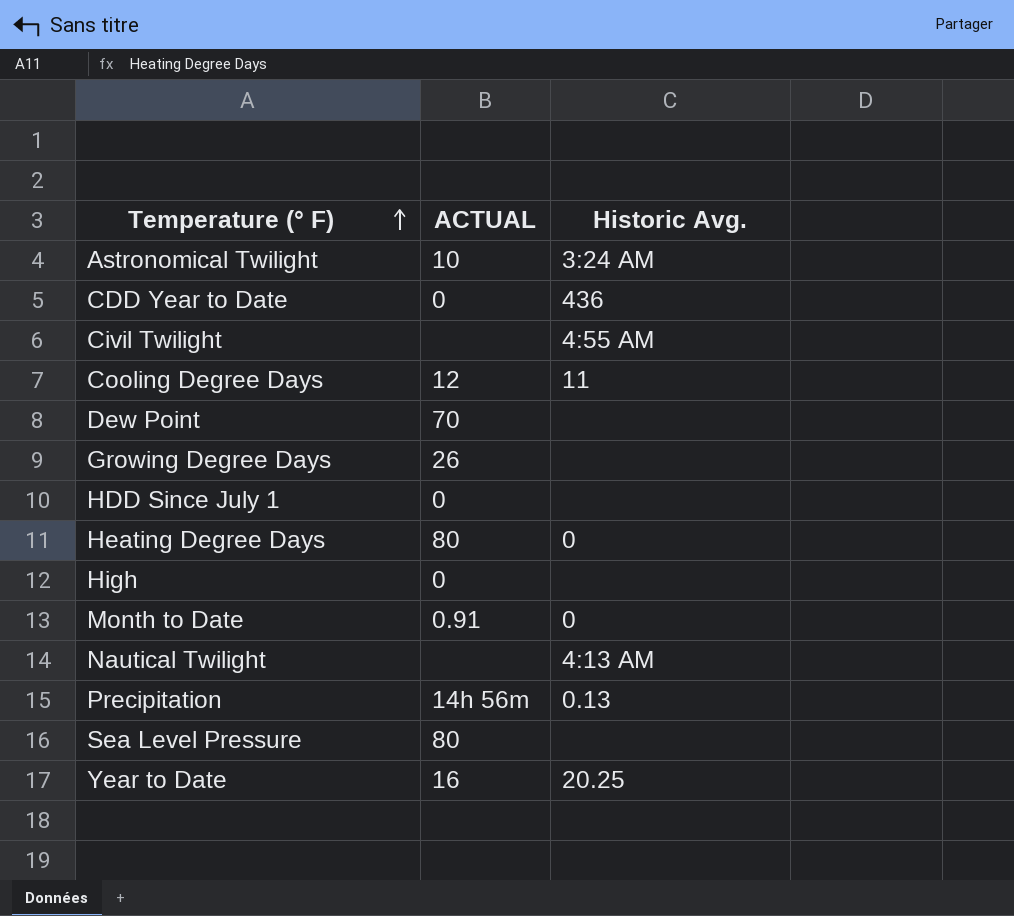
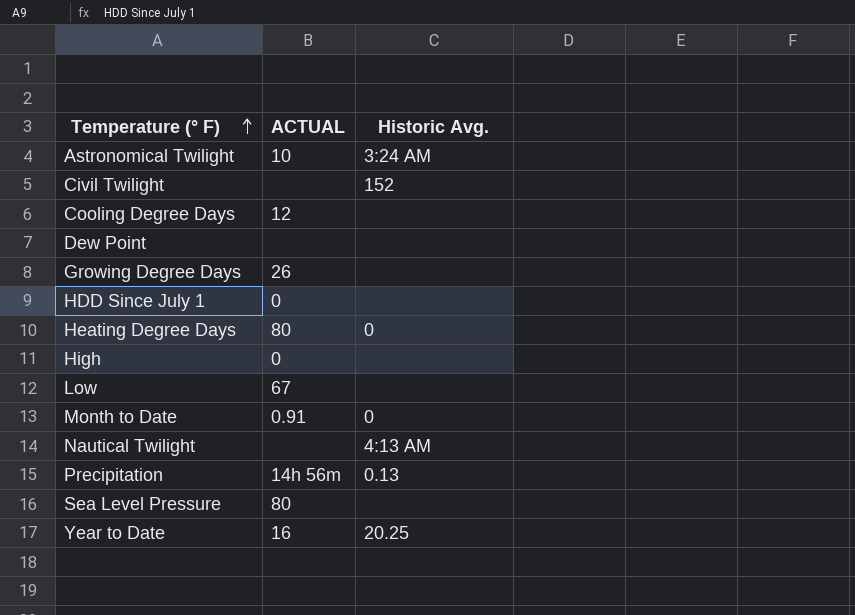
row CDD Year to Date: 0 | 436 -> none
Civil Twilight | Historic Avg.: 4:55 AM -> 152
Cooling Degree Days | Historic Avg.: 11 -> none
Dew Point | ACTUAL: 70 -> none
row Low: none -> 67 | none

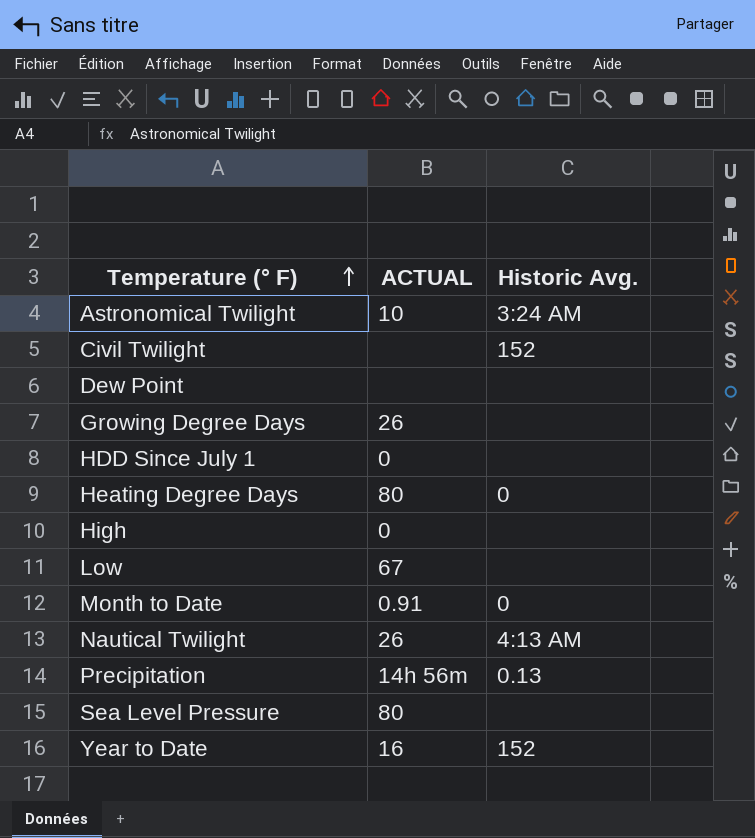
row Cooling Degree Days: 12 | none -> none
Nautical Twilight | ACTUAL: none -> 26
Year to Date | Historic Avg.: 20.25 -> 152

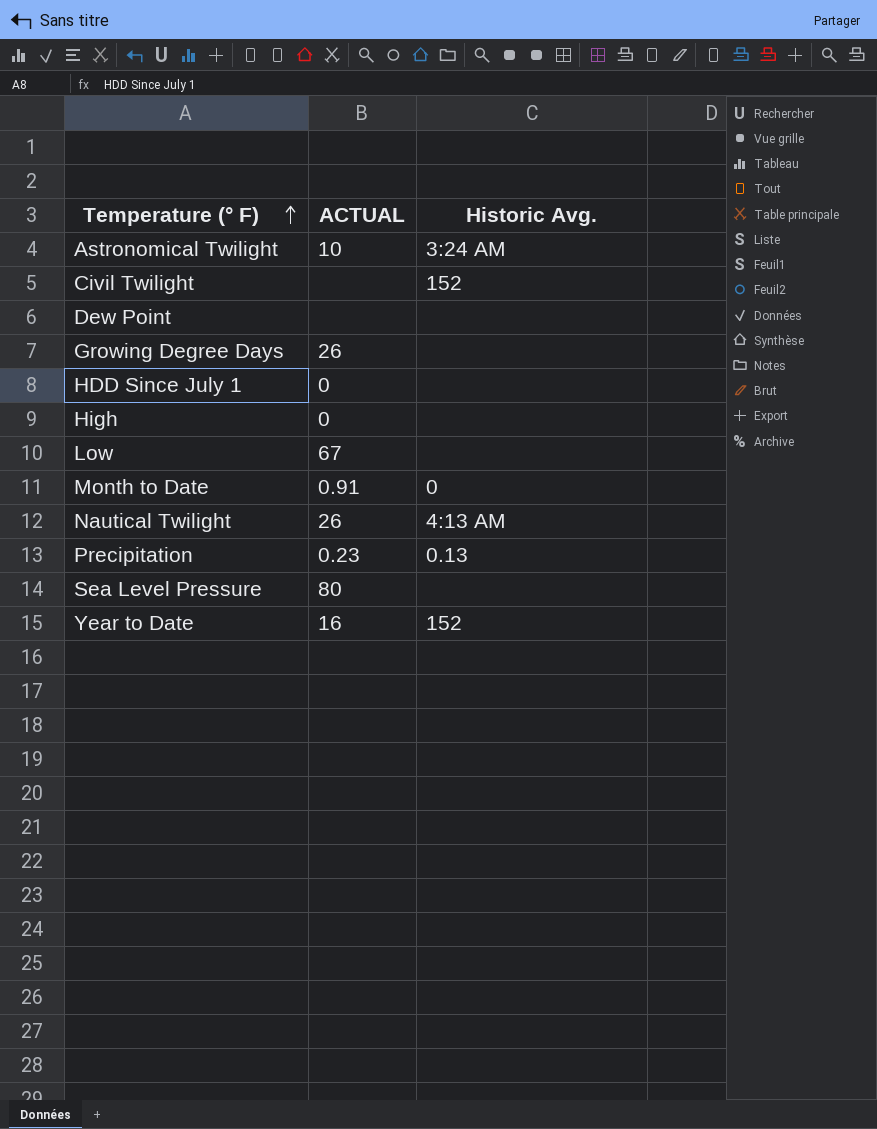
row Heating Degree Days: 80 | 0 -> none
Precipitation | ACTUAL: 14h 56m -> 0.23

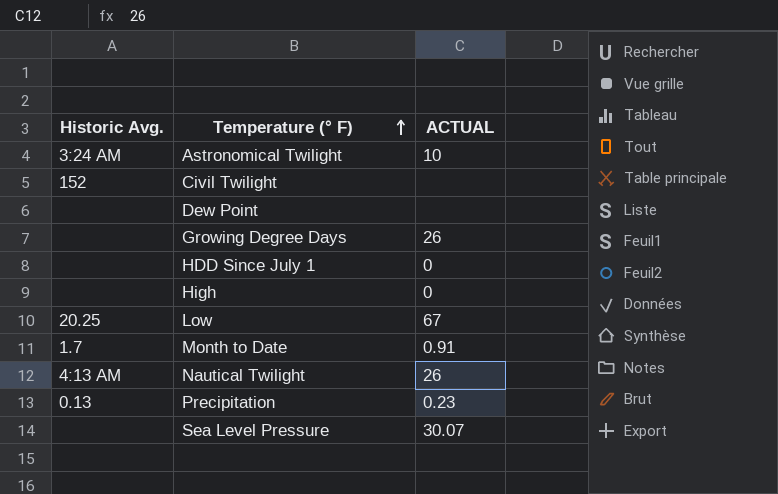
column Historic Avg. | position: 3 -> 1
row Year to Date: 16 | 152 -> none
Low | Historic Avg.: none -> 20.25
Month to Date | Historic Avg.: 0 -> 1.7
Sea Level Pressure | ACTUAL: 80 -> 30.07

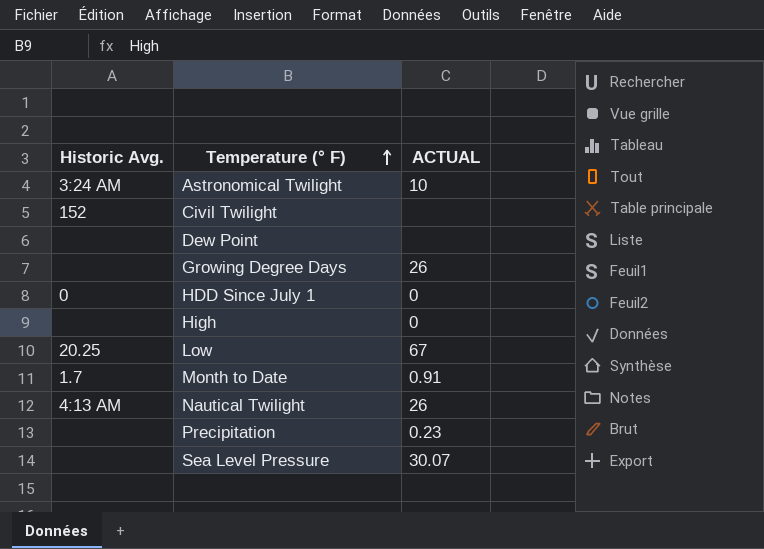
HDD Since July 1 | Historic Avg.: none -> 0
Precipitation | Historic Avg.: 0.13 -> none

